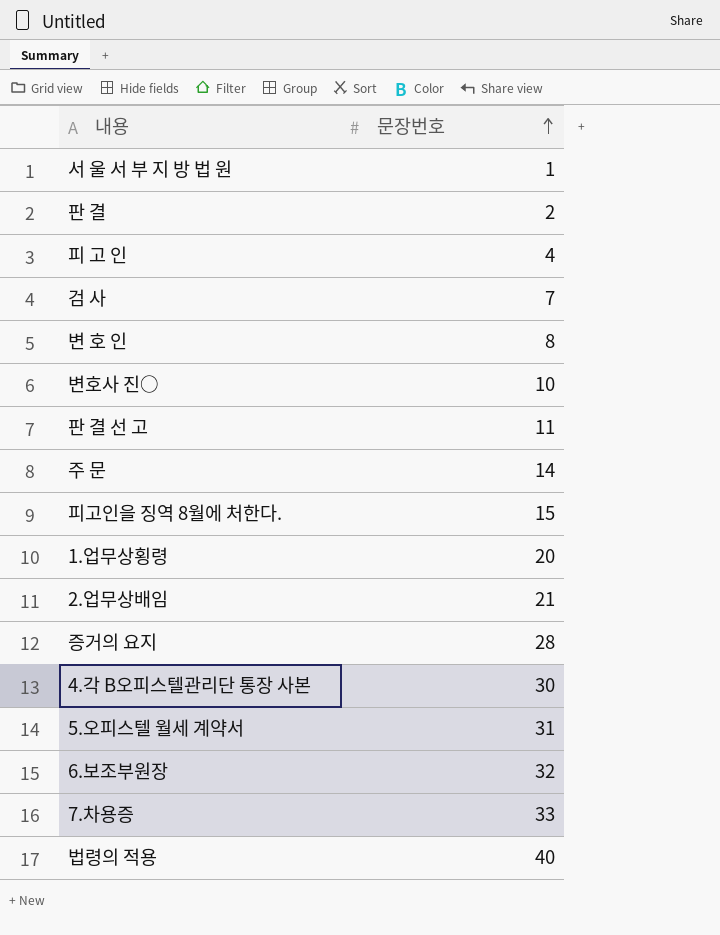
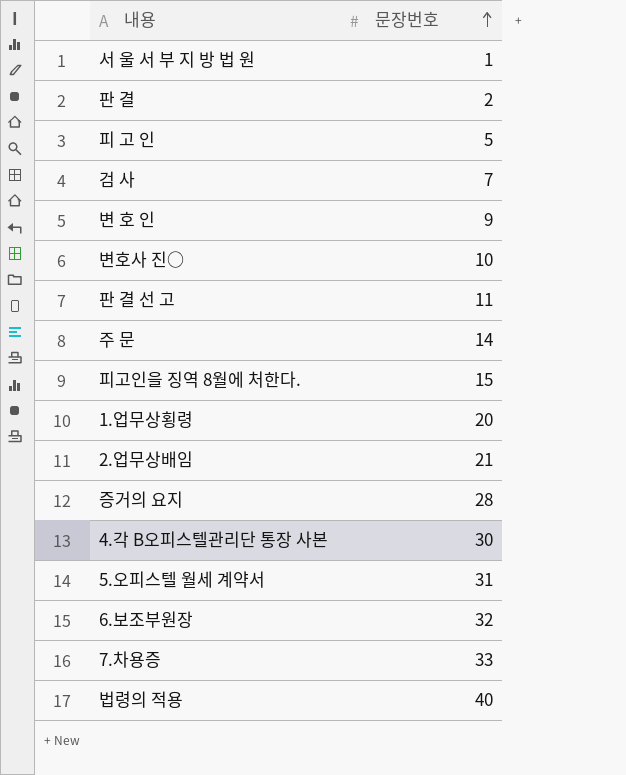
피 고 인 | 문장번호: 4 -> 5
변 호 인 | 문장번호: 8 -> 9

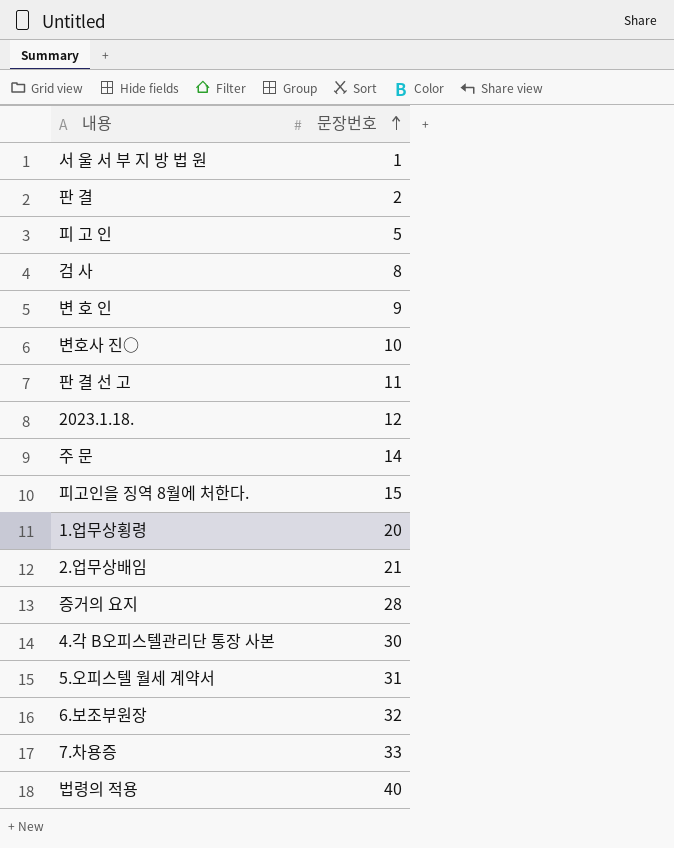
검 사 | 문장번호: 7 -> 8
row 2023.1.18.: none -> 12

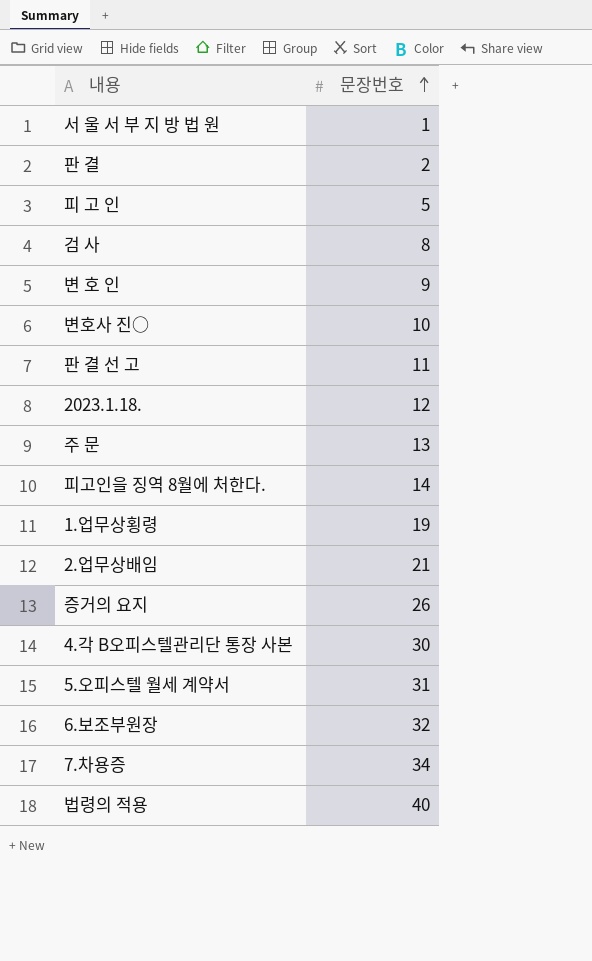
주 문 | 문장번호: 14 -> 13
피고인을 징역 8월에 처한다. | 문장번호: 15 -> 14
1.업무상횡령 | 문장번호: 20 -> 19
증거의 요지 | 문장번호: 28 -> 26
7.차용증 | 문장번호: 33 -> 34

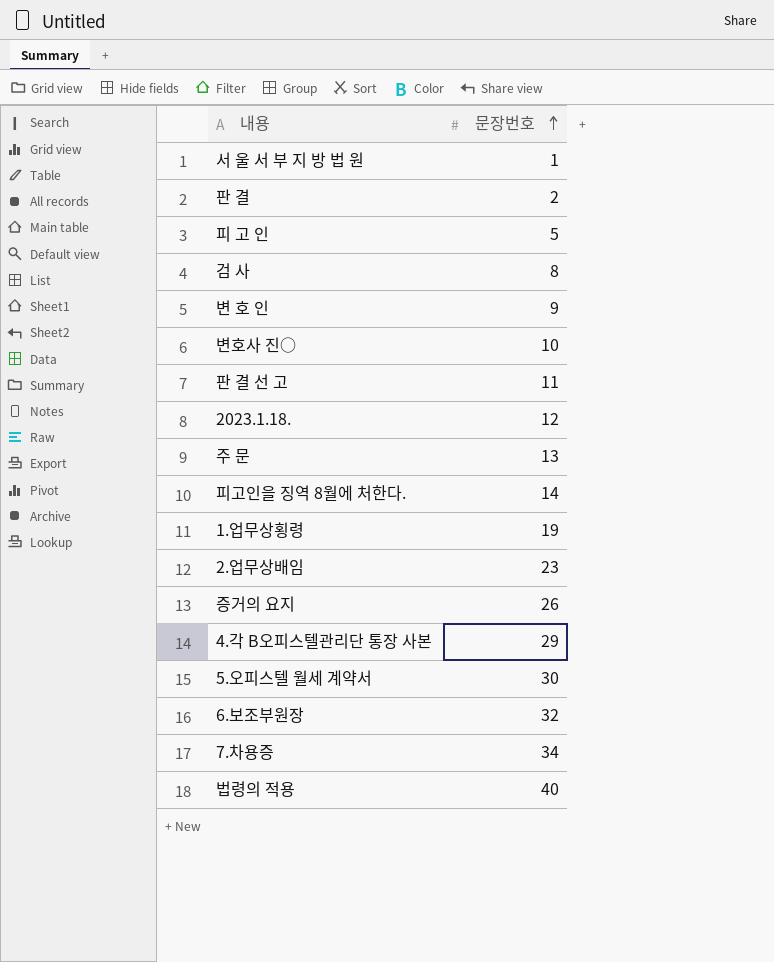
2.업무상배임 | 문장번호: 21 -> 23
4.각 B오피스텔관리단 통장 사본 | 문장번호: 30 -> 29
5.오피스텔 월세 계약서 | 문장번호: 31 -> 30

